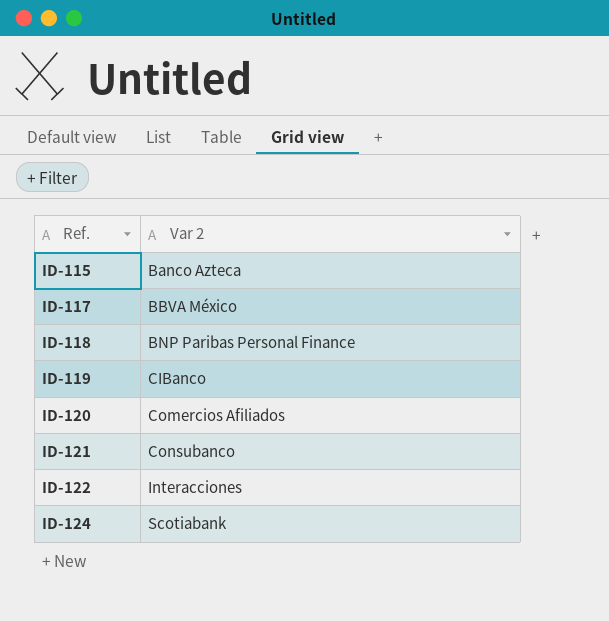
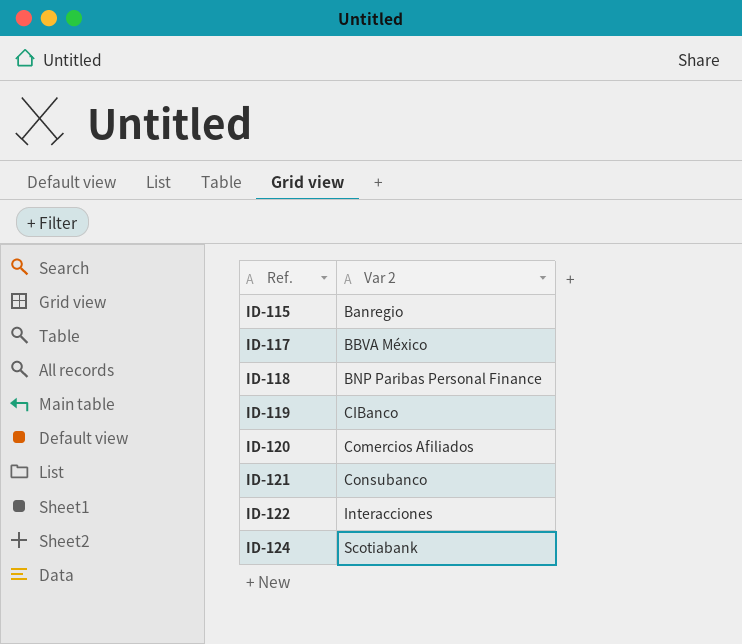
ID-115 | Var 2: Banco Azteca -> Banregio

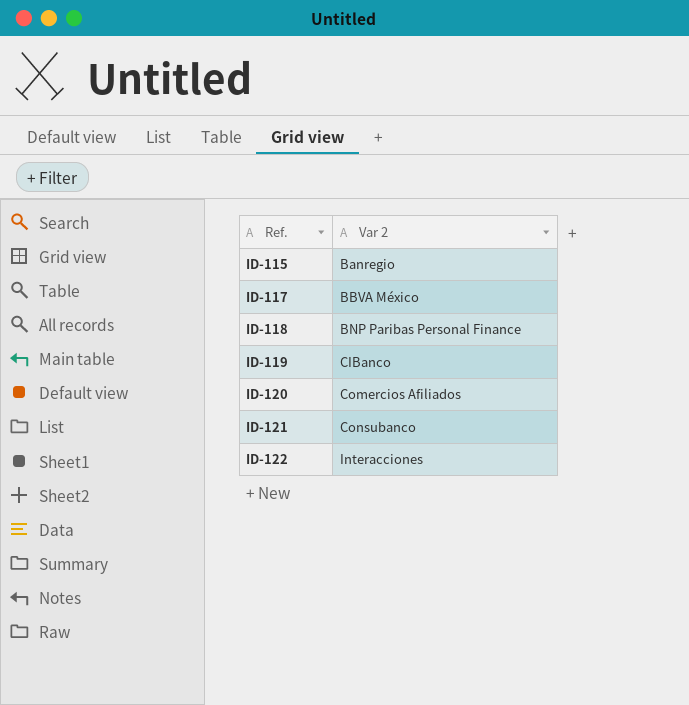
row ID-124: Scotiabank -> none

